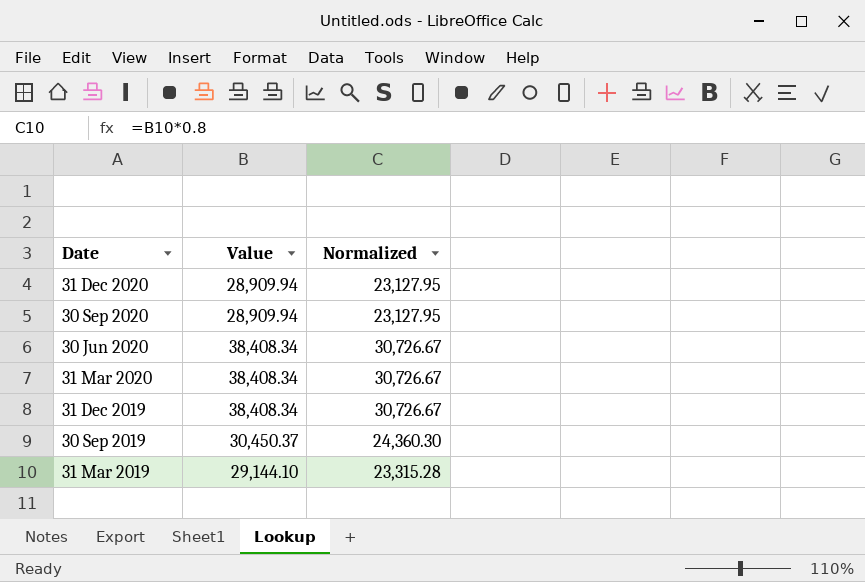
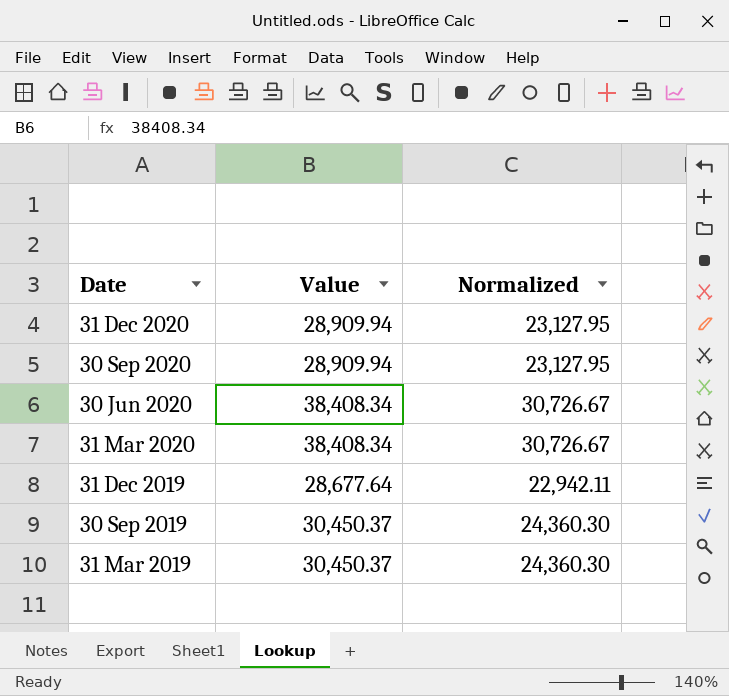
31 Dec 2019 | Value: 38,408.34 -> 28,677.64
31 Dec 2019 | Normalized: 30,726.67 -> 22,942.11
31 Mar 2019 | Value: 29,144.10 -> 30,450.37
31 Mar 2019 | Normalized: 23,315.28 -> 24,360.30

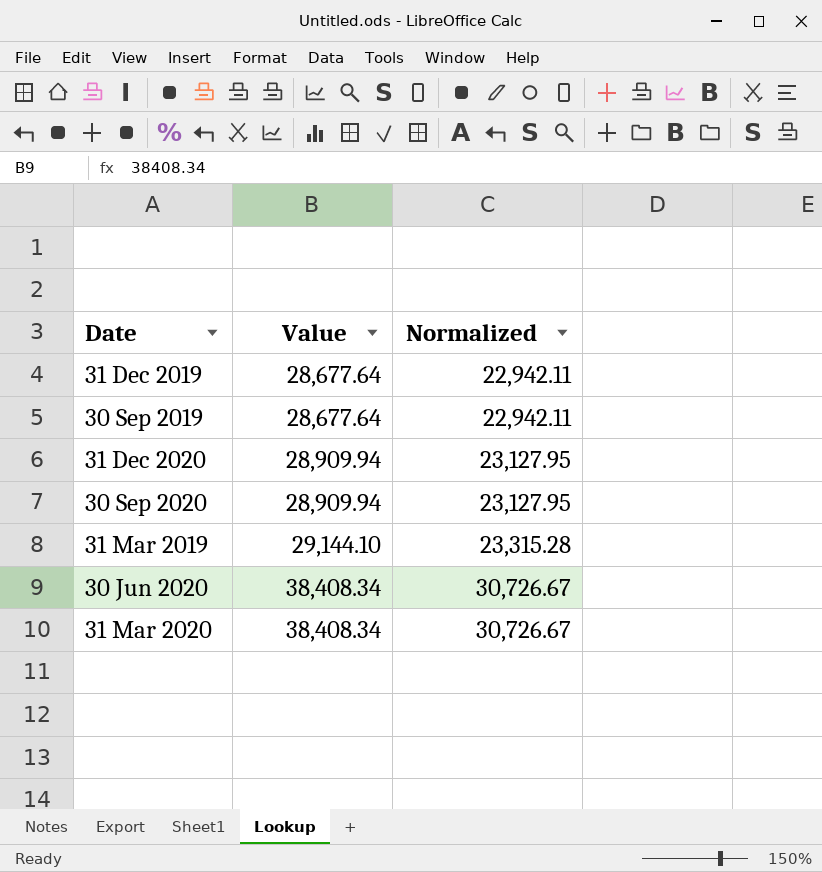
row order: Date descending -> Value ascending
30 Sep 2019 | Value: 30,450.37 -> 28,677.64
30 Sep 2019 | Normalized: 24,360.30 -> 22,942.11
31 Mar 2019 | Value: 30,450.37 -> 29,144.10
31 Mar 2019 | Normalized: 24,360.30 -> 23,315.28

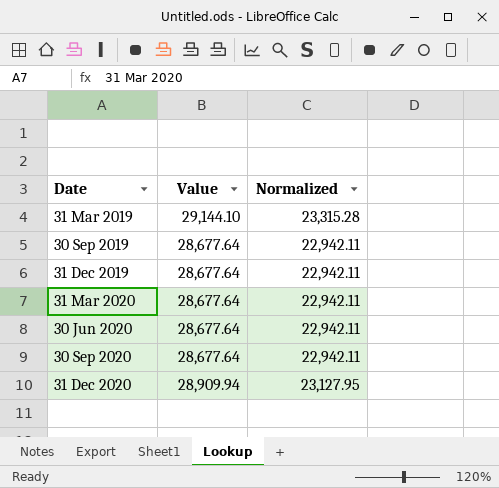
row order: Value ascending -> Date ascending
31 Mar 2020 | Value: 38,408.34 -> 28,677.64
31 Mar 2020 | Normalized: 30,726.67 -> 22,942.11
30 Jun 2020 | Value: 38,408.34 -> 28,677.64
30 Jun 2020 | Normalized: 30,726.67 -> 22,942.11
30 Sep 2020 | Value: 28,909.94 -> 28,677.64
30 Sep 2020 | Normalized: 23,127.95 -> 22,942.11

